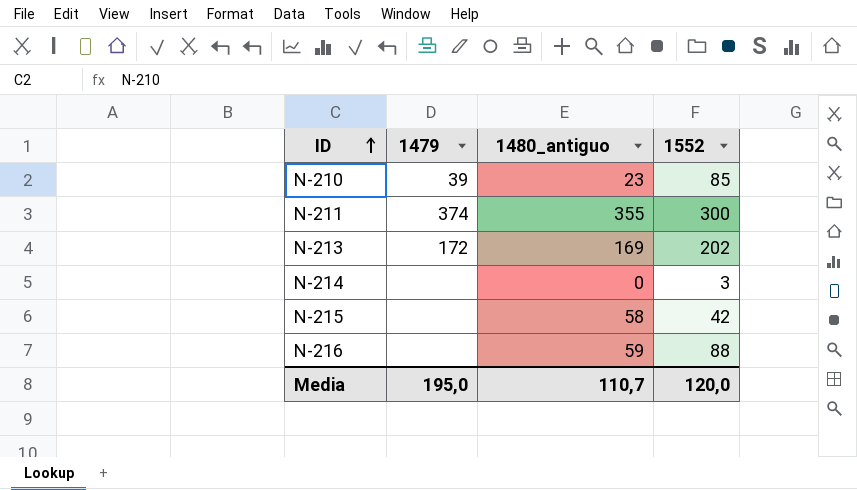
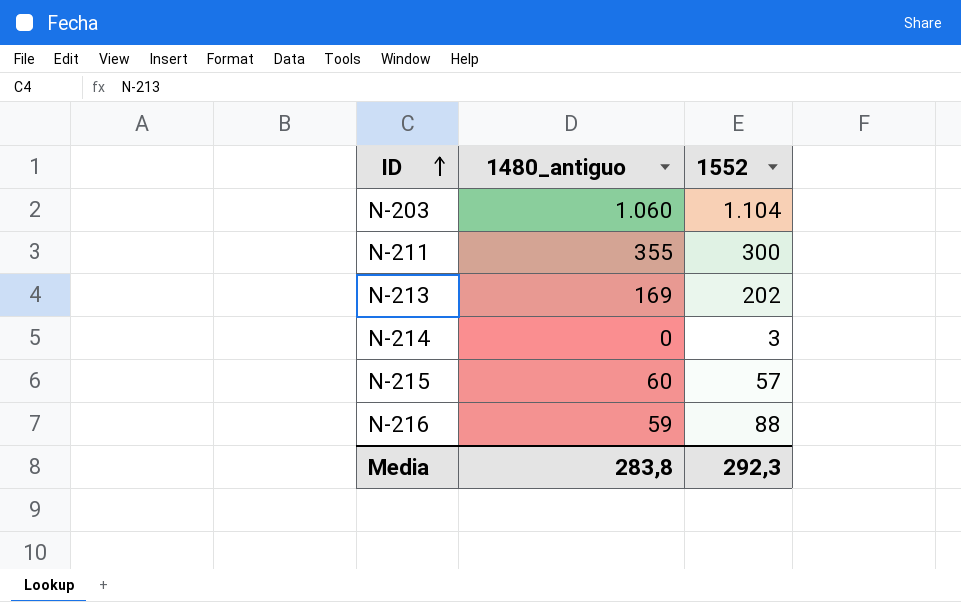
column 1479 | position: 2 -> none
row N-210: 39 | 23 | 85 -> none
row N-203: none -> 1.060 | 1.104
N-215 | 1480_antiguo: 58 -> 60
N-215 | 1552: 42 -> 57
Media | 1480_antiguo: 110,7 -> 283,8
Media | 1552: 120,0 -> 292,3

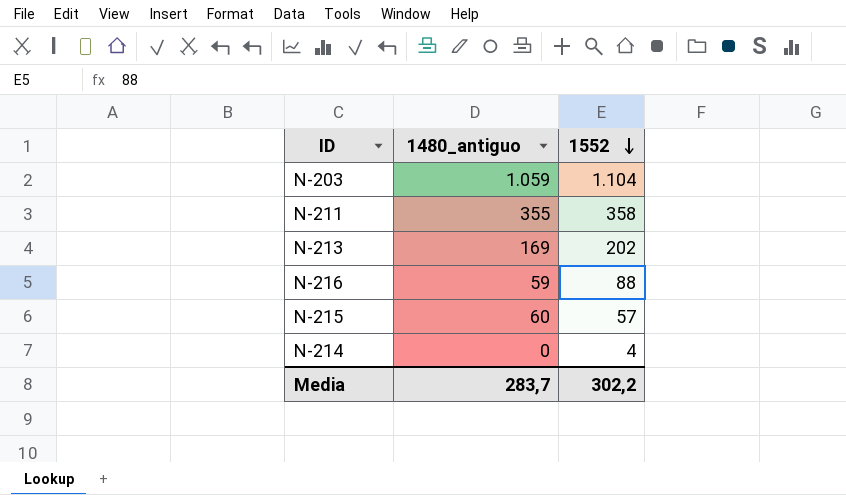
row order: ID ascending -> 1552 descending
N-203 | 1480_antiguo: 1.060 -> 1.059
N-211 | 1552: 300 -> 358
N-214 | 1552: 3 -> 4
Media | 1480_antiguo: 283,8 -> 283,7
Media | 1552: 292,3 -> 302,2

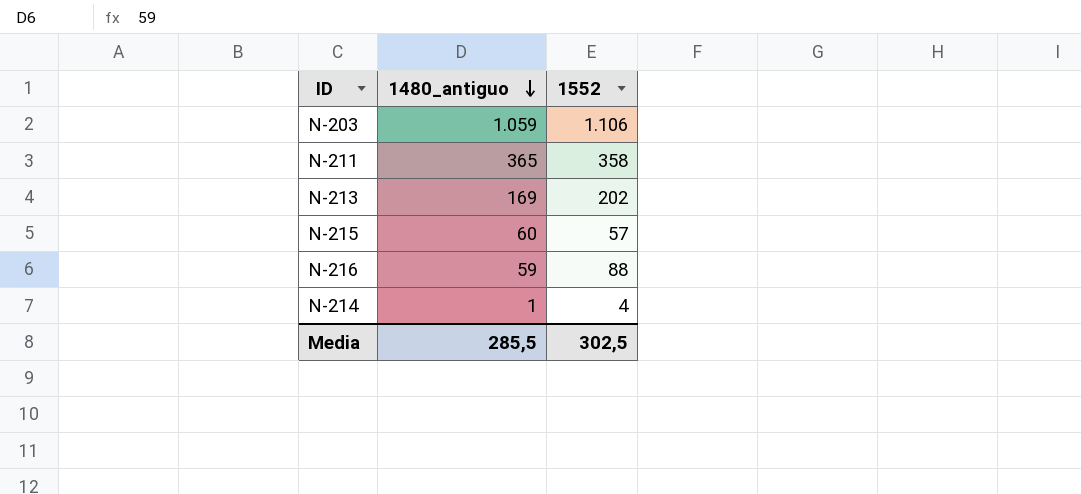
row order: 1552 descending -> 1480_antiguo descending
N-203 | 1552: 1.104 -> 1.106
N-211 | 1480_antiguo: 355 -> 365
N-214 | 1480_antiguo: 0 -> 1
Media | 1480_antiguo: 283,7 -> 285,5
Media | 1552: 302,2 -> 302,5

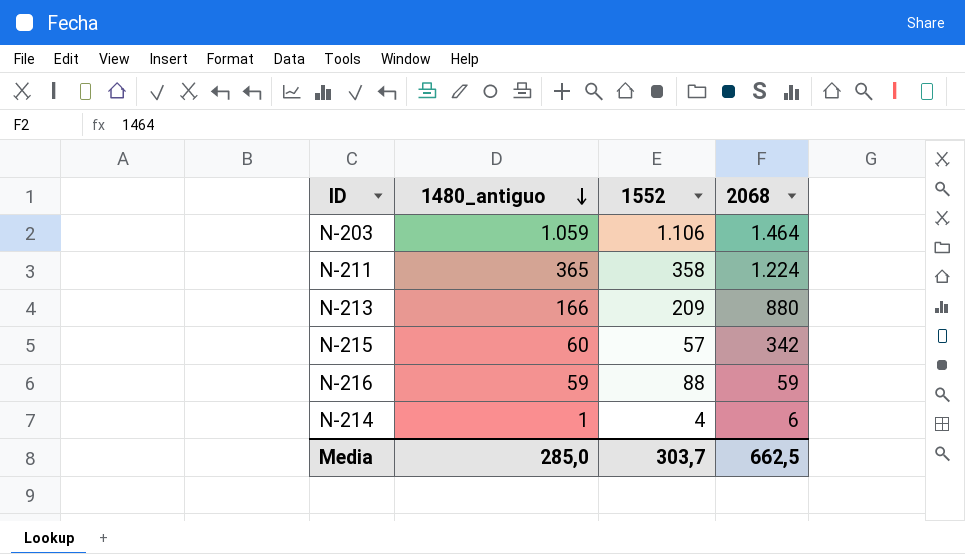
column 2068 | position: none -> 4
N-213 | 1480_antiguo: 169 -> 166
N-213 | 1552: 202 -> 209
Media | 1480_antiguo: 285,5 -> 285,0
Media | 1552: 302,5 -> 303,7

